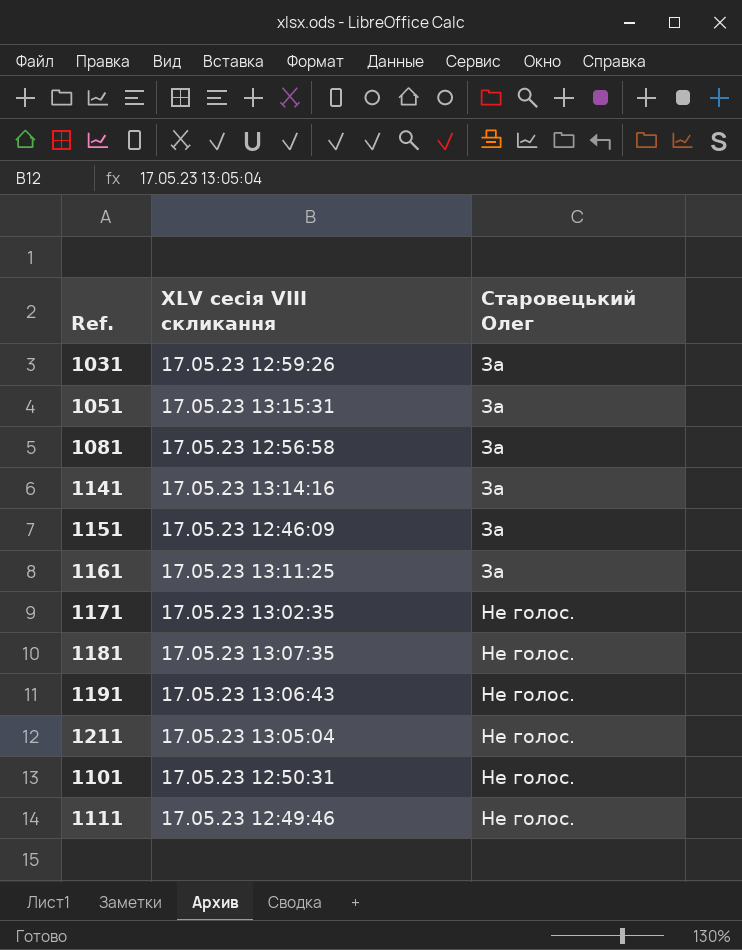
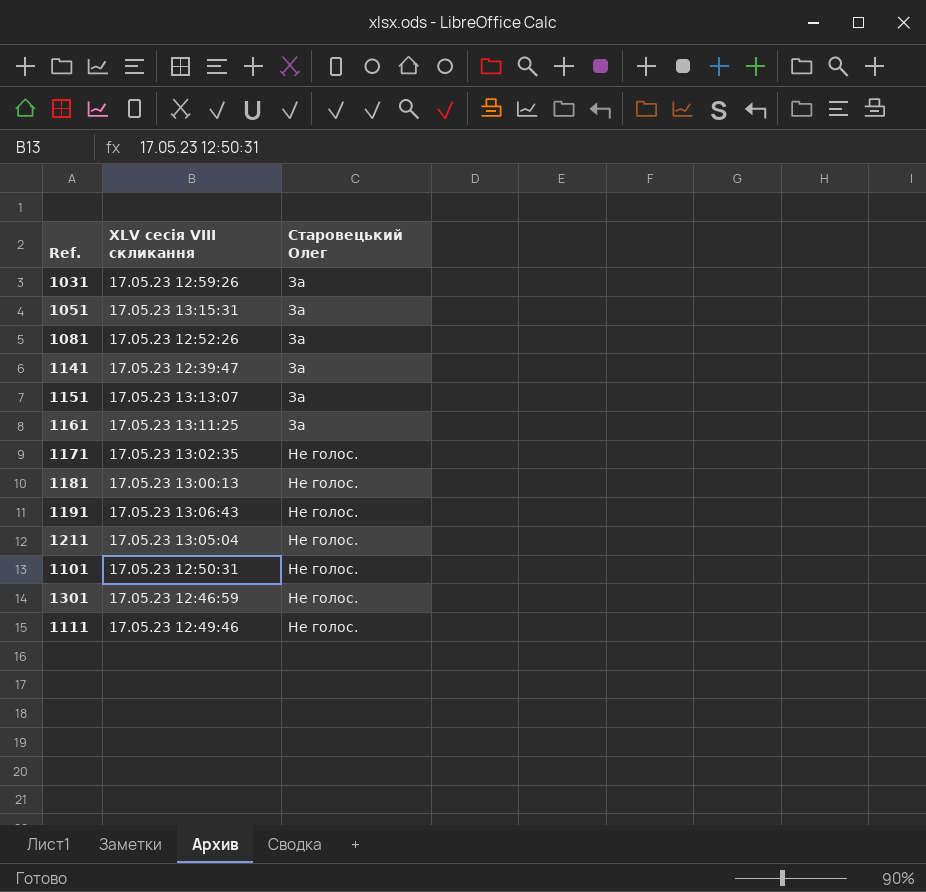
1081 | XLV сесія VIII скликання: 17.05.23 12:56:58 -> 17.05.23 12:52:26
1141 | XLV сесія VIII скликання: 17.05.23 13:14:16 -> 17.05.23 12:39:47
1151 | XLV сесія VIII скликання: 17.05.23 12:46:09 -> 17.05.23 13:13:07
1181 | XLV сесія VIII скликання: 17.05.23 13:07:35 -> 17.05.23 13:00:13
row 1301: none -> 17.05.23 12:46:59 | Не голос.

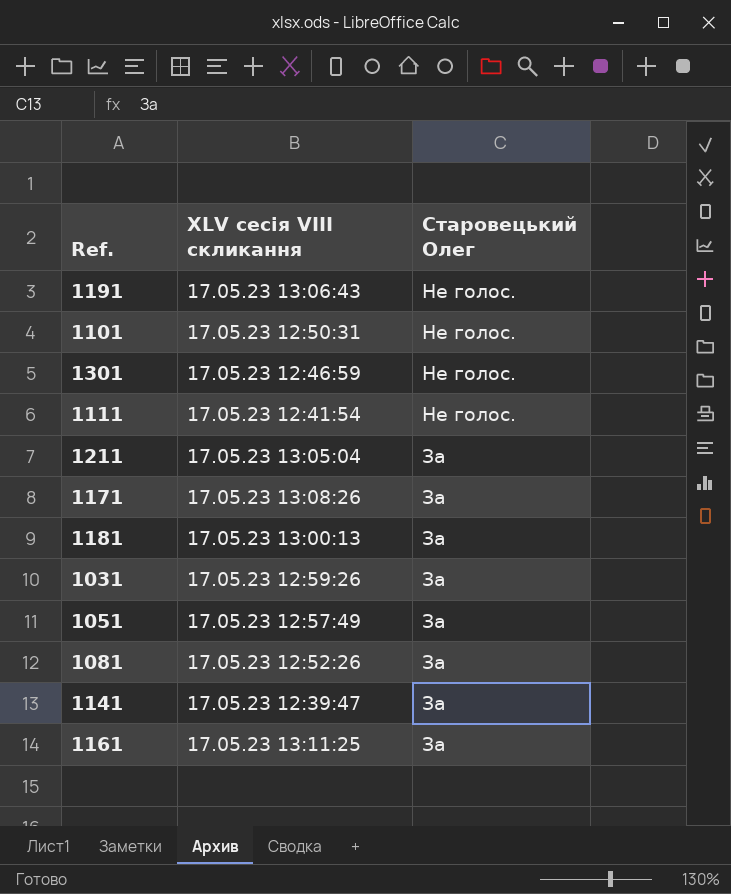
row order: Старовецький Олег ascending -> Старовецький Олег descending
row 1151: 17.05.23 13:13:07 | За -> none
1111 | XLV сесія VIII скликання: 17.05.23 12:49:46 -> 17.05.23 12:41:54
1211 | Старовецький Олег: Не голос. -> За
1171 | XLV сесія VIII скликання: 17.05.23 13:02:35 -> 17.05.23 13:08:26
1171 | Старовецький Олег: Не голос. -> За
1181 | Старовецький Олег: Не голос. -> За
1051 | XLV сесія VIII скликання: 17.05.23 13:15:31 -> 17.05.23 12:57:49

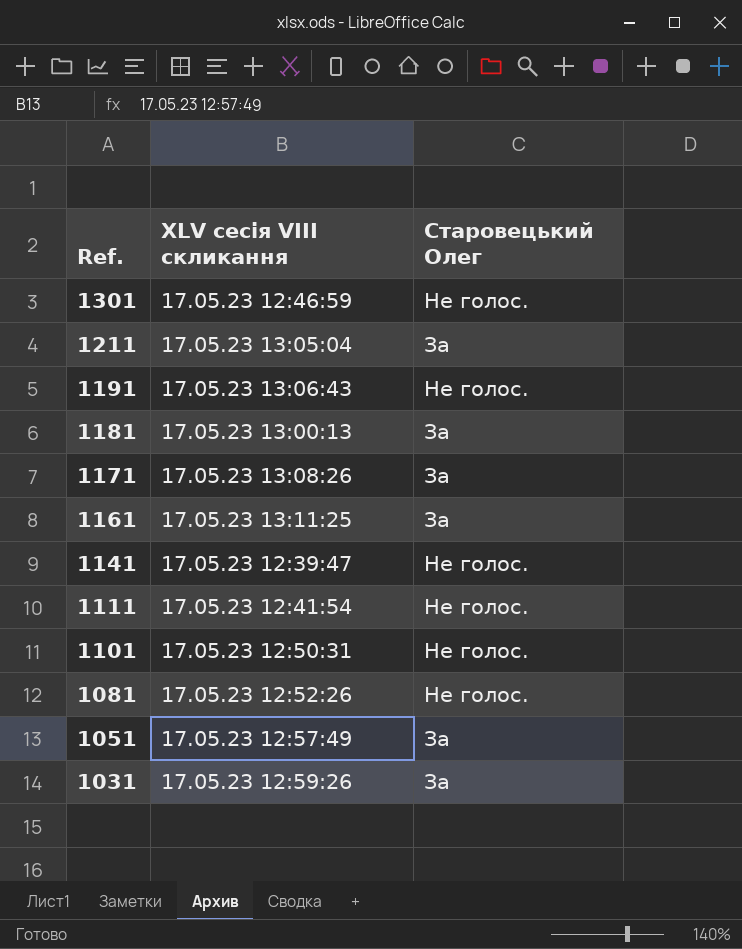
row order: Старовецький Олег descending -> Ref. descending
1141 | Старовецький Олег: За -> Не голос.
1081 | Старовецький Олег: За -> Не голос.

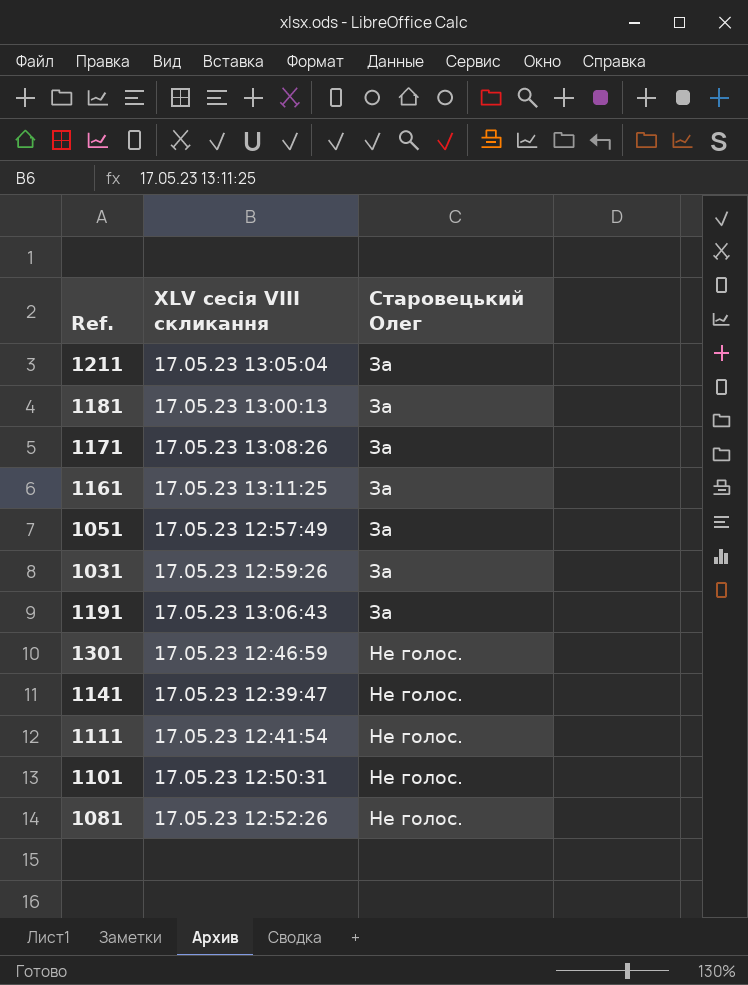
row order: Ref. descending -> Старовецький Олег ascending
1191 | Старовецький Олег: Не голос. -> За

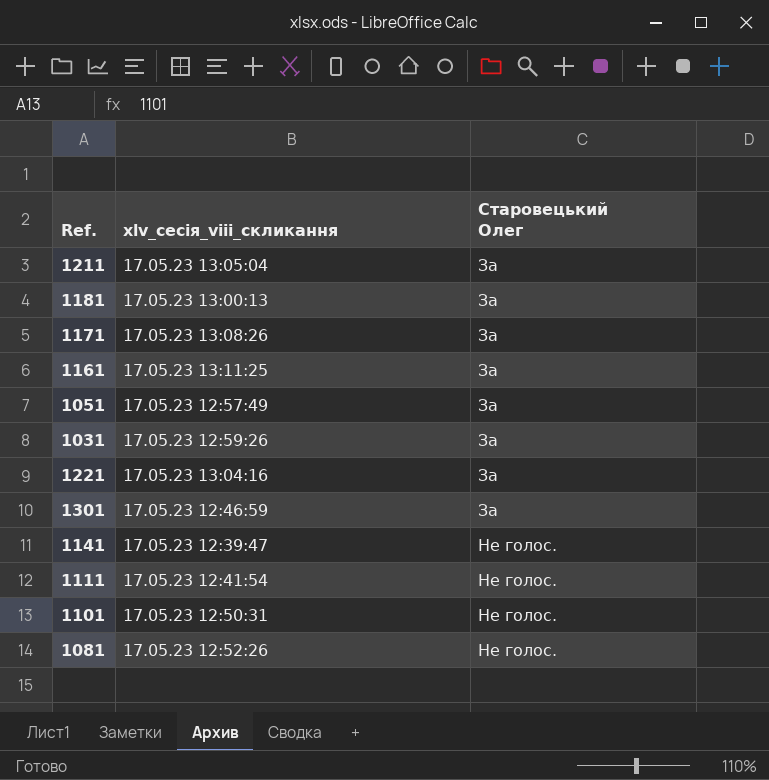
column name: XLV сесія VIII скликання -> xlv_сесія_viii_скликання
row 1191: 17.05.23 13:06:43 | За -> none
row 1221: none -> 17.05.23 13:04:16 | За
1301 | Старовецький Олег: Не голос. -> За

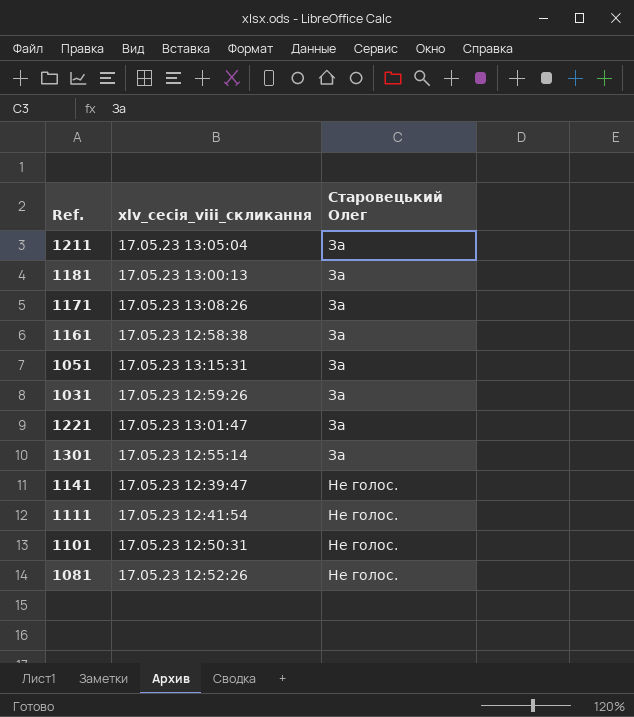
1161 | xlv_сесія_viii_скликання: 17.05.23 13:11:25 -> 17.05.23 12:58:38
1051 | xlv_сесія_viii_скликання: 17.05.23 12:57:49 -> 17.05.23 13:15:31
1221 | xlv_сесія_viii_скликання: 17.05.23 13:04:16 -> 17.05.23 13:01:47
1301 | xlv_сесія_viii_скликання: 17.05.23 12:46:59 -> 17.05.23 12:55:14

